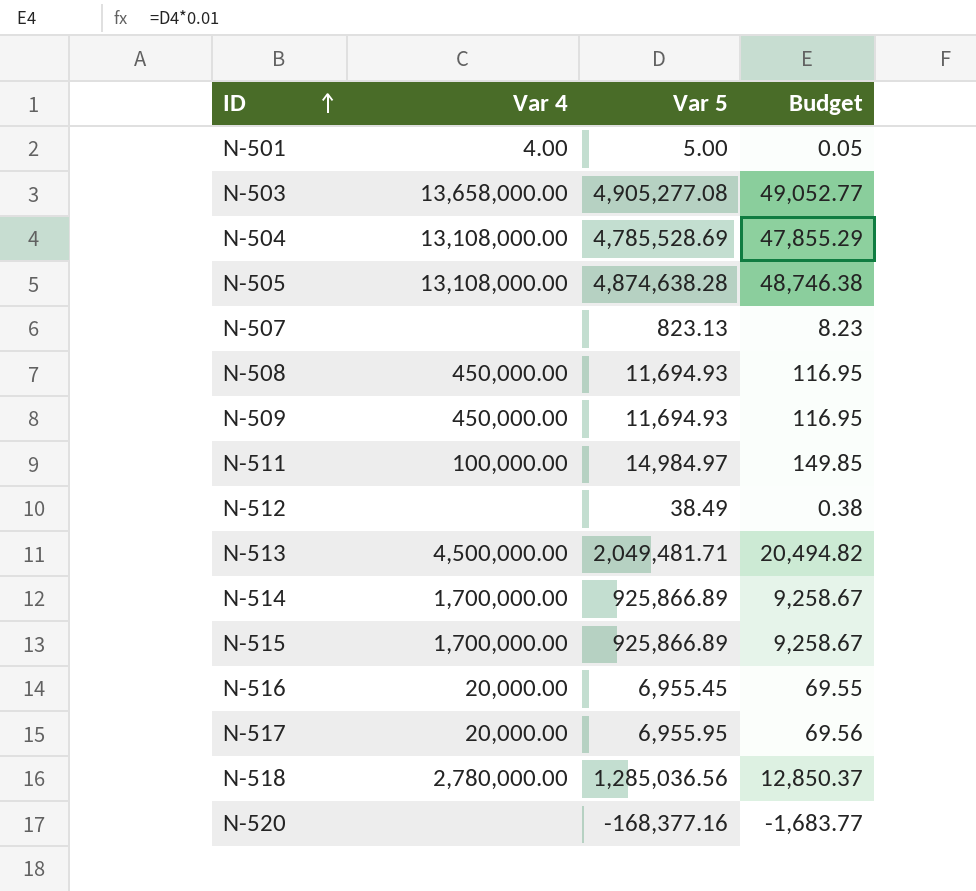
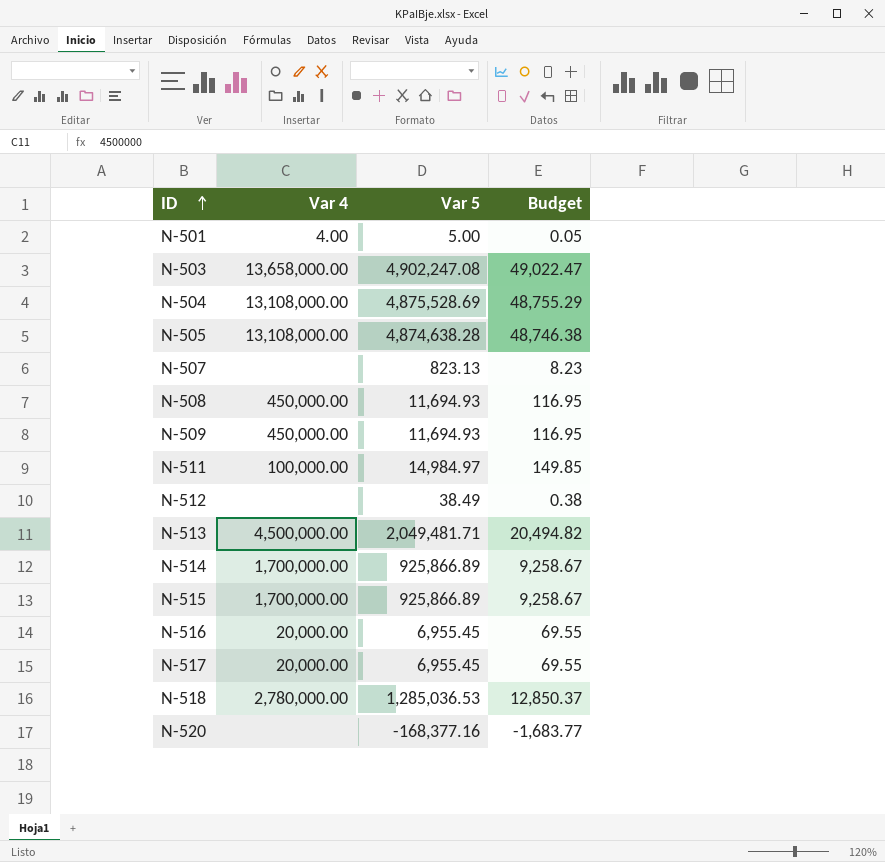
N-503 | Var 5: 4,905,277.08 -> 4,902,247.08
N-503 | Budget: 49,052.77 -> 49,022.47
N-504 | Var 5: 4,785,528.69 -> 4,875,528.69
N-504 | Budget: 47,855.29 -> 48,755.29
N-517 | Var 5: 6,955.95 -> 6,955.45
N-517 | Budget: 69.56 -> 69.55
N-518 | Var 5: 1,285,036.56 -> 1,285,036.53

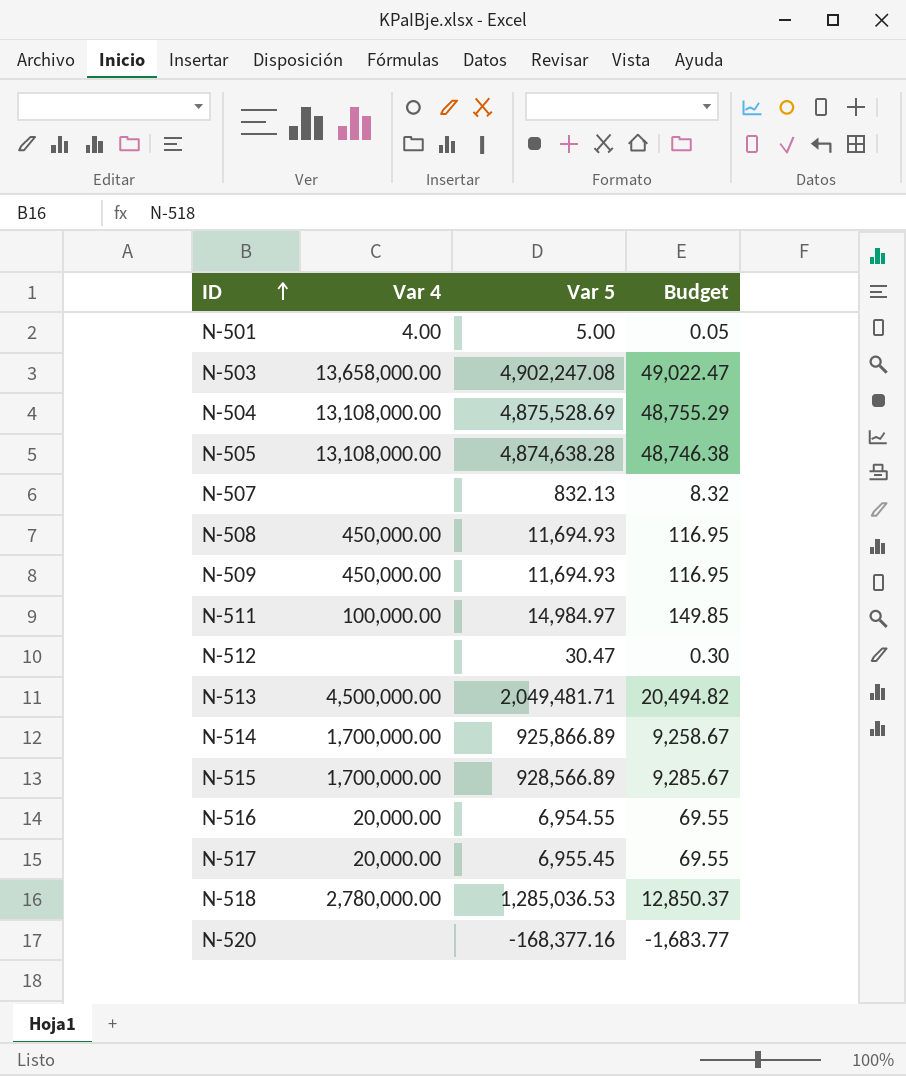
N-507 | Var 5: 823.13 -> 832.13
N-507 | Budget: 8.23 -> 8.32
N-512 | Var 5: 38.49 -> 30.47
N-512 | Budget: 0.38 -> 0.30
N-515 | Var 5: 925,866.89 -> 928,566.89
N-515 | Budget: 9,258.67 -> 9,285.67
N-516 | Var 5: 6,955.45 -> 6,954.55

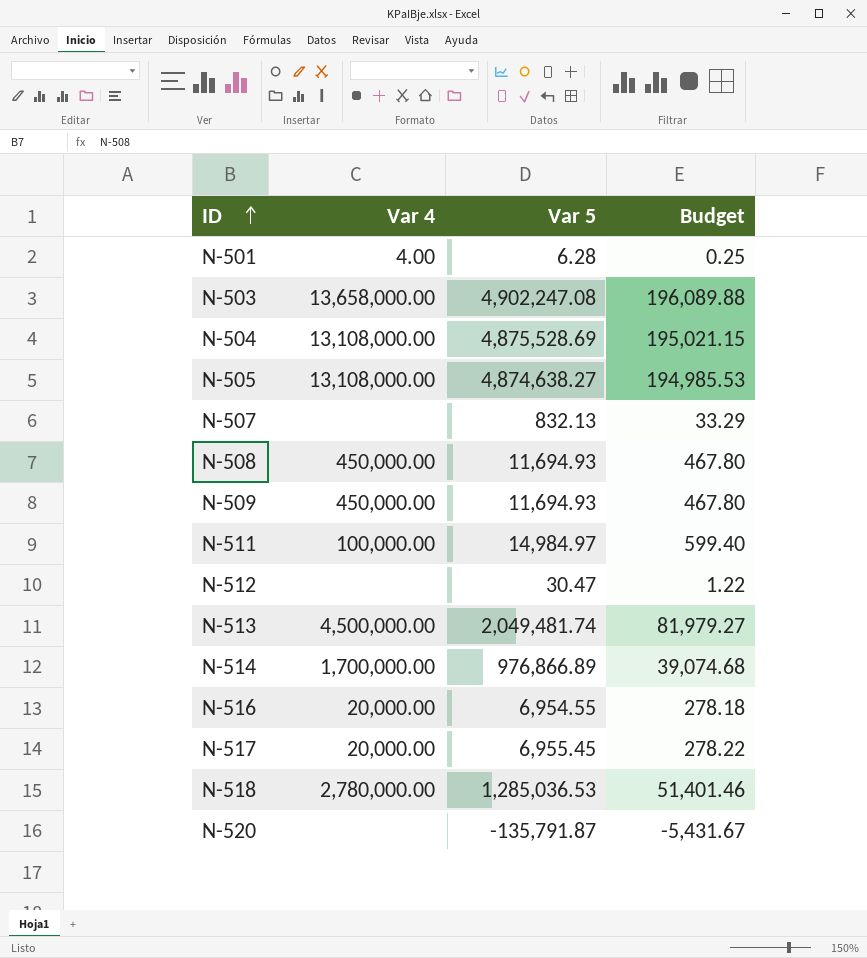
column Budget | formula: [Var 5] * 0.01 -> [Var 5] * 0.04
row N-515: 1,700,000.00 | 928,566.89 | 9,285.67 -> none
N-501 | Var 5: 5.00 -> 6.28
N-505 | Var 5: 4,874,638.28 -> 4,874,638.27
N-513 | Var 5: 2,049,481.71 -> 2,049,481.74
N-514 | Var 5: 925,866.89 -> 976,866.89
N-520 | Var 5: -168,377.16 -> -135,791.87

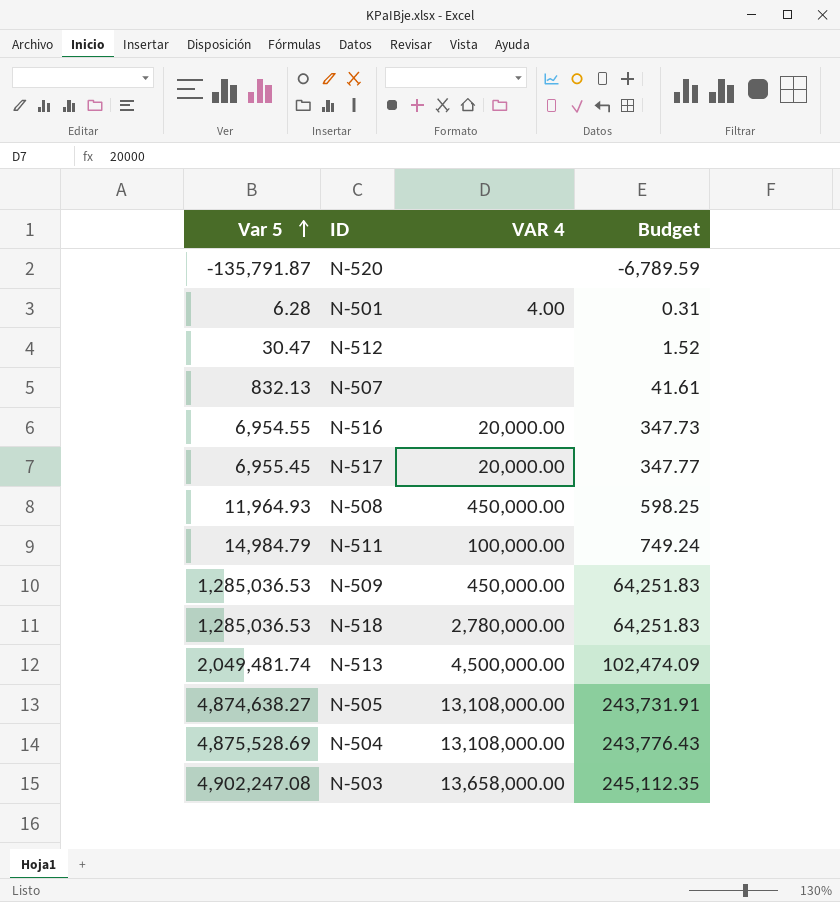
row order: ID ascending -> Var 5 ascending
column Var 5 | position: 3 -> 1
column name: Var 4 -> VAR 4
column Budget | formula: [Var 5] * 0.04 -> [Var 5] * 0.05
row N-514: 1,700,000.00 | 976,866.89 | 39,074.68 -> none
N-508 | Var 5: 11,694.93 -> 11,964.93
N-511 | Var 5: 14,984.97 -> 14,984.79
N-509 | Var 5: 11,694.93 -> 1,285,036.53

